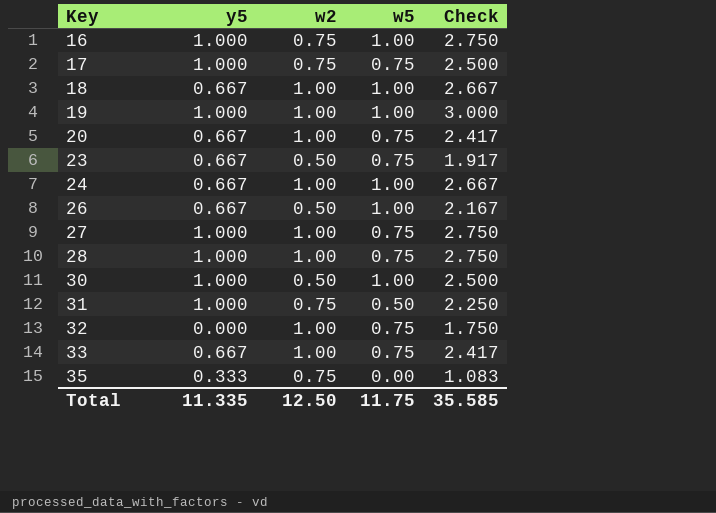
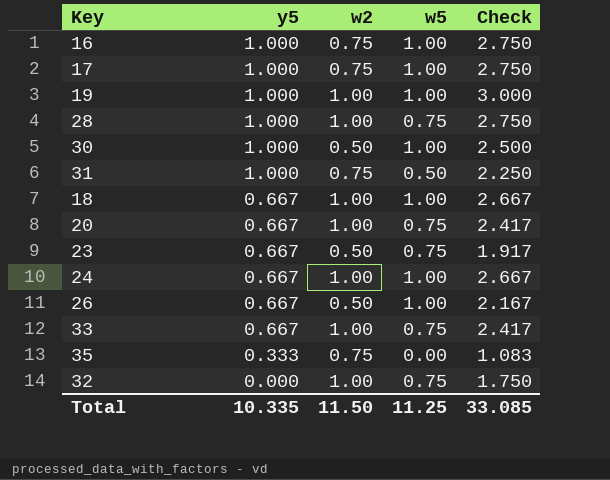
row order: Key ascending -> y5 descending
row 27: 1.000 | 1.00 | 0.75 | 2.750 -> none
17 | w5: 0.75 -> 1.00
17 | Check: 2.500 -> 2.750
Total | y5: 11.335 -> 10.335
Total | w2: 12.50 -> 11.50
Total | w5: 11.75 -> 11.25
Total | Check: 35.585 -> 33.085

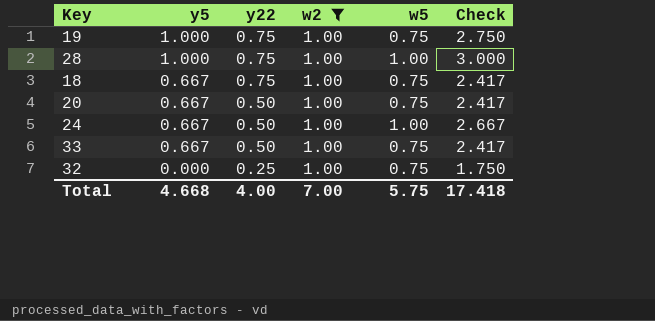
filter: none -> w2 = 1.00
column y22 | position: none -> 3
19 | w5: 1.00 -> 0.75
19 | Check: 3.000 -> 2.750
28 | w5: 0.75 -> 1.00
28 | Check: 2.750 -> 3.000
18 | w5: 1.00 -> 0.75
18 | Check: 2.667 -> 2.417
Total | y5: 10.335 -> 4.668
Total | w2: 11.50 -> 7.00
Total | w5: 11.25 -> 5.75
Total | Check: 33.085 -> 17.418

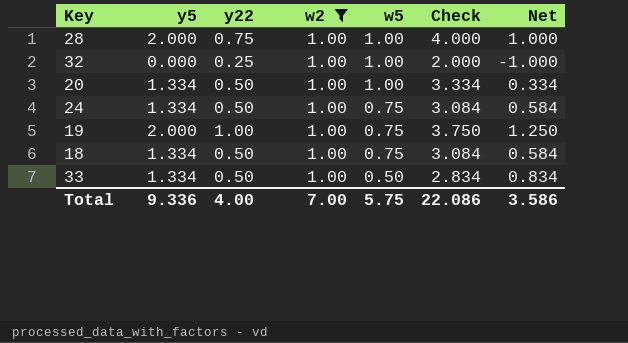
row order: y5 descending -> w5 descending
column Net | formula: none -> [y5] - [w5]
28 | y5: 1.000 -> 2.000
28 | Check: 3.000 -> 4.000
32 | w5: 0.75 -> 1.00
32 | Check: 1.750 -> 2.000
20 | y5: 0.667 -> 1.334
20 | w5: 0.75 -> 1.00
20 | Check: 2.417 -> 3.334
24 | y5: 0.667 -> 1.334
24 | w5: 1.00 -> 0.75
24 | Check: 2.667 -> 3.084
19 | y5: 1.000 -> 2.000
19 | y22: 0.75 -> 1.00
19 | Check: 2.750 -> 3.750
18 | y5: 0.667 -> 1.334
18 | y22: 0.75 -> 0.50
18 | Check: 2.417 -> 3.084
33 | y5: 0.667 -> 1.334
33 | w5: 0.75 -> 0.50
33 | Check: 2.417 -> 2.834
Total | y5: 4.668 -> 9.336
Total | Check: 17.418 -> 22.086

